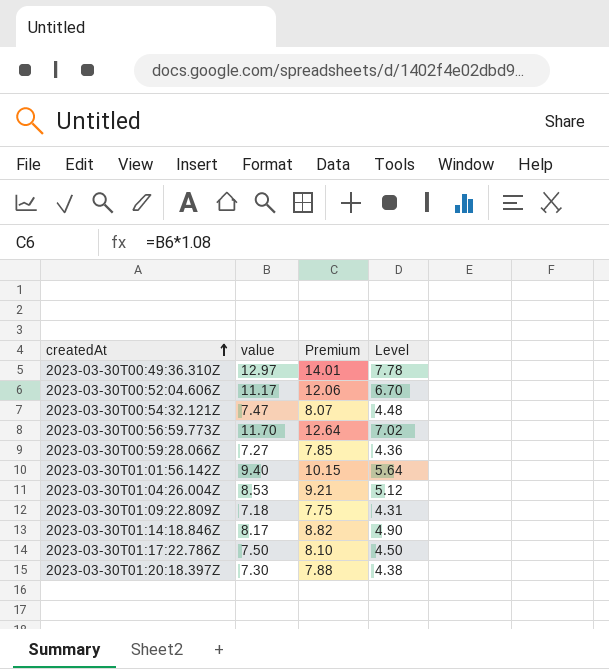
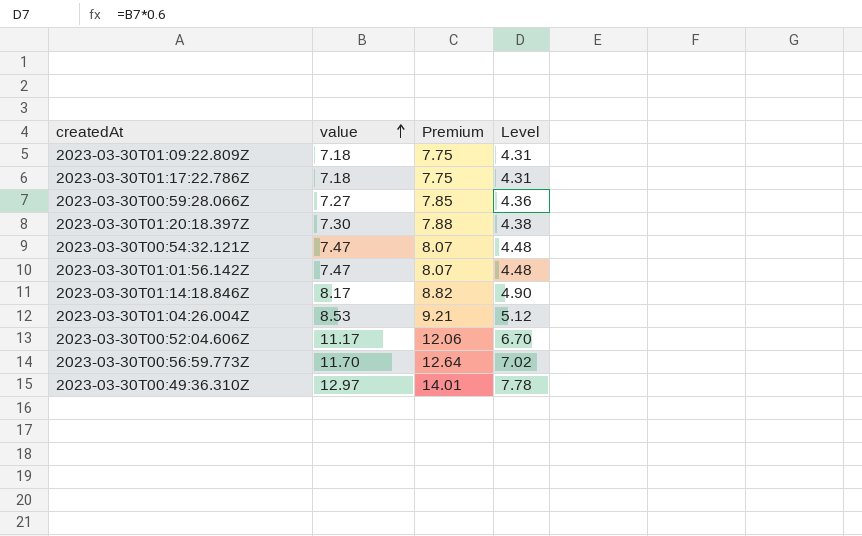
row order: createdAt ascending -> value ascending
2023-03-30T01:17:22.786Z | value: 7.50 -> 7.18
2023-03-30T01:17:22.786Z | Premium: 8.10 -> 7.75
2023-03-30T01:17:22.786Z | Level: 4.50 -> 4.31
2023-03-30T01:01:56.142Z | value: 9.40 -> 7.47
2023-03-30T01:01:56.142Z | Premium: 10.15 -> 8.07
2023-03-30T01:01:56.142Z | Level: 5.64 -> 4.48

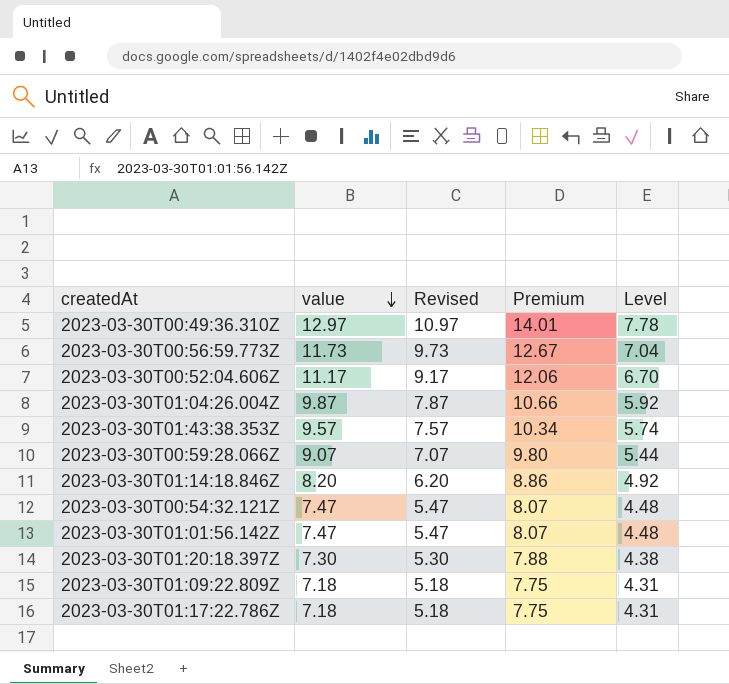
row order: value ascending -> value descending
column Revised | formula: none -> [value] - 2
2023-03-30T00:56:59.773Z | value: 11.70 -> 11.73
2023-03-30T00:56:59.773Z | Premium: 12.64 -> 12.67
2023-03-30T00:56:59.773Z | Level: 7.02 -> 7.04
2023-03-30T01:04:26.004Z | value: 8.53 -> 9.87
2023-03-30T01:04:26.004Z | Premium: 9.21 -> 10.66
2023-03-30T01:04:26.004Z | Level: 5.12 -> 5.92
row 2023-03-30T01:43:38.353Z: none -> 9.57 | 7.57 | 10.34 | 5.74
2023-03-30T00:59:28.066Z | value: 7.27 -> 9.07
2023-03-30T00:59:28.066Z | Premium: 7.85 -> 9.80
2023-03-30T00:59:28.066Z | Level: 4.36 -> 5.44
2023-03-30T01:14:18.846Z | value: 8.17 -> 8.20
2023-03-30T01:14:18.846Z | Premium: 8.82 -> 8.86
2023-03-30T01:14:18.846Z | Level: 4.90 -> 4.92

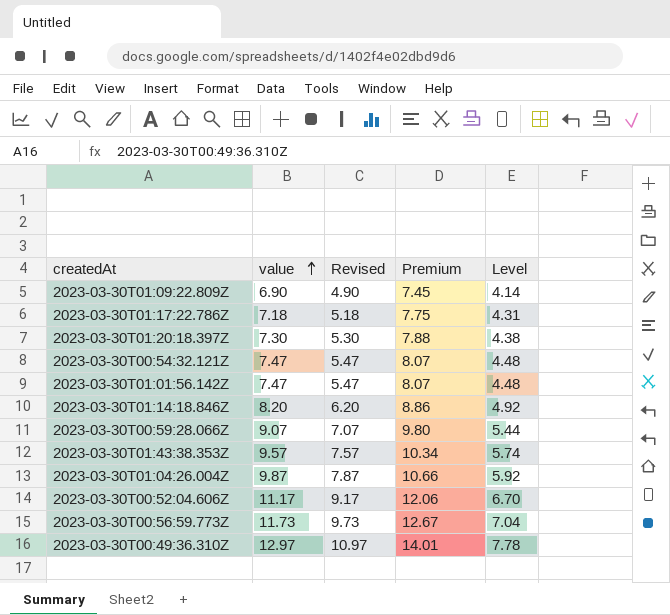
row order: value descending -> value ascending
2023-03-30T01:09:22.809Z | value: 7.18 -> 6.90
2023-03-30T01:09:22.809Z | Revised: 5.18 -> 4.90
2023-03-30T01:09:22.809Z | Premium: 7.75 -> 7.45
2023-03-30T01:09:22.809Z | Level: 4.31 -> 4.14

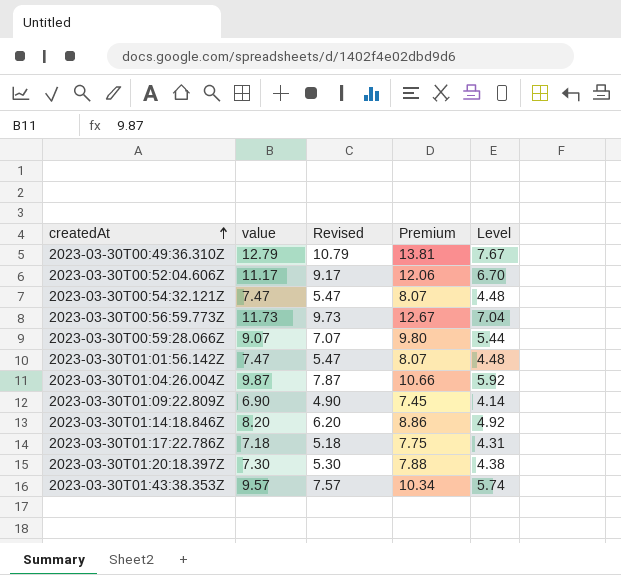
row order: value ascending -> createdAt ascending
2023-03-30T00:49:36.310Z | value: 12.97 -> 12.79
2023-03-30T00:49:36.310Z | Revised: 10.97 -> 10.79
2023-03-30T00:49:36.310Z | Premium: 14.01 -> 13.81
2023-03-30T00:49:36.310Z | Level: 7.78 -> 7.67

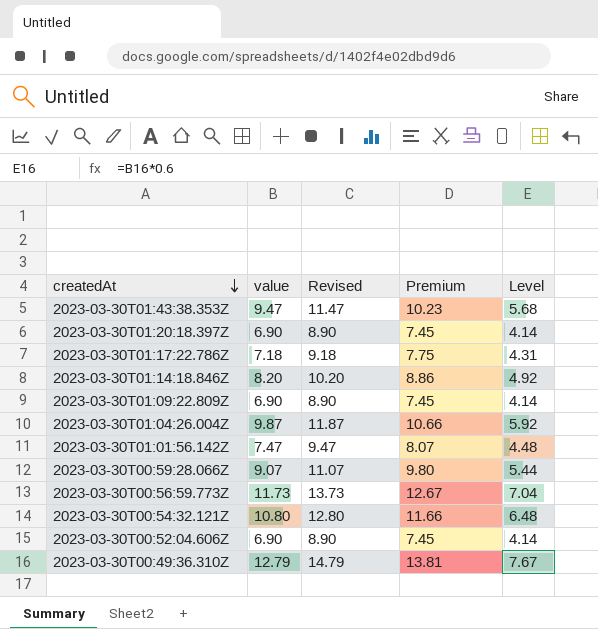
row order: createdAt ascending -> createdAt descending
column Revised | formula: [value] - 2 -> [value] + 2
2023-03-30T01:43:38.353Z | value: 9.57 -> 9.47
2023-03-30T01:43:38.353Z | Premium: 10.34 -> 10.23
2023-03-30T01:43:38.353Z | Level: 5.74 -> 5.68
2023-03-30T01:20:18.397Z | value: 7.30 -> 6.90
2023-03-30T01:20:18.397Z | Premium: 7.88 -> 7.45
2023-03-30T01:20:18.397Z | Level: 4.38 -> 4.14
2023-03-30T00:54:32.121Z | value: 7.47 -> 10.80
2023-03-30T00:54:32.121Z | Premium: 8.07 -> 11.66
2023-03-30T00:54:32.121Z | Level: 4.48 -> 6.48
2023-03-30T00:52:04.606Z | value: 11.17 -> 6.90
2023-03-30T00:52:04.606Z | Premium: 12.06 -> 7.45
2023-03-30T00:52:04.606Z | Level: 6.70 -> 4.14

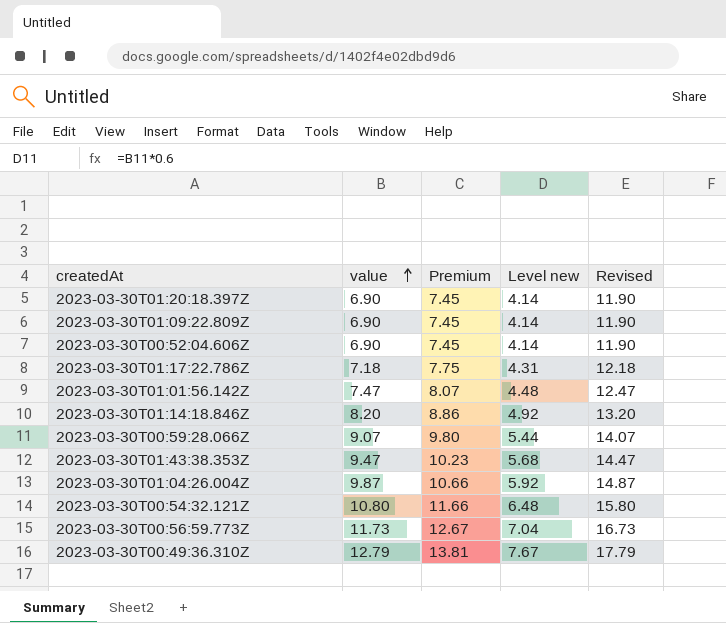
row order: createdAt descending -> value ascending
column name: Level -> Level new
column Revised | formula: [value] + 2 -> [value] + 5
column Revised | position: 3 -> 5

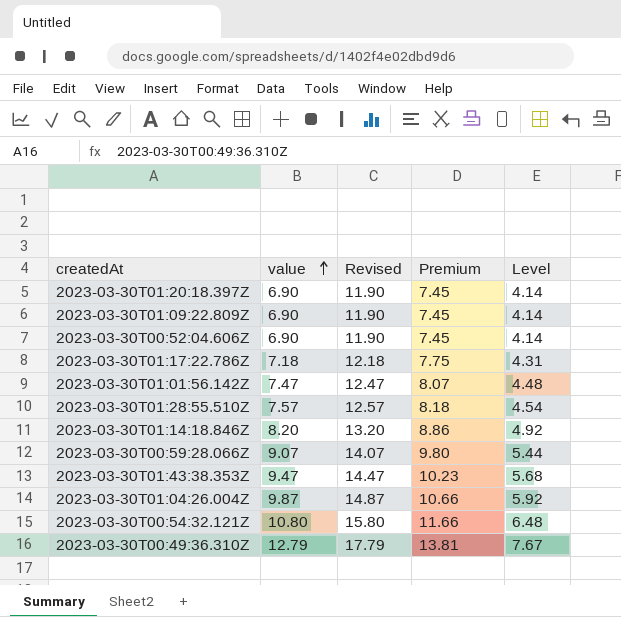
column Revised | position: 5 -> 3
column name: Level new -> Level
row 2023-03-30T00:56:59.773Z: 11.73 | 12.67 | 7.04 | 16.73 -> none
row 2023-03-30T01:28:55.510Z: none -> 7.57 | 12.57 | 8.18 | 4.54

